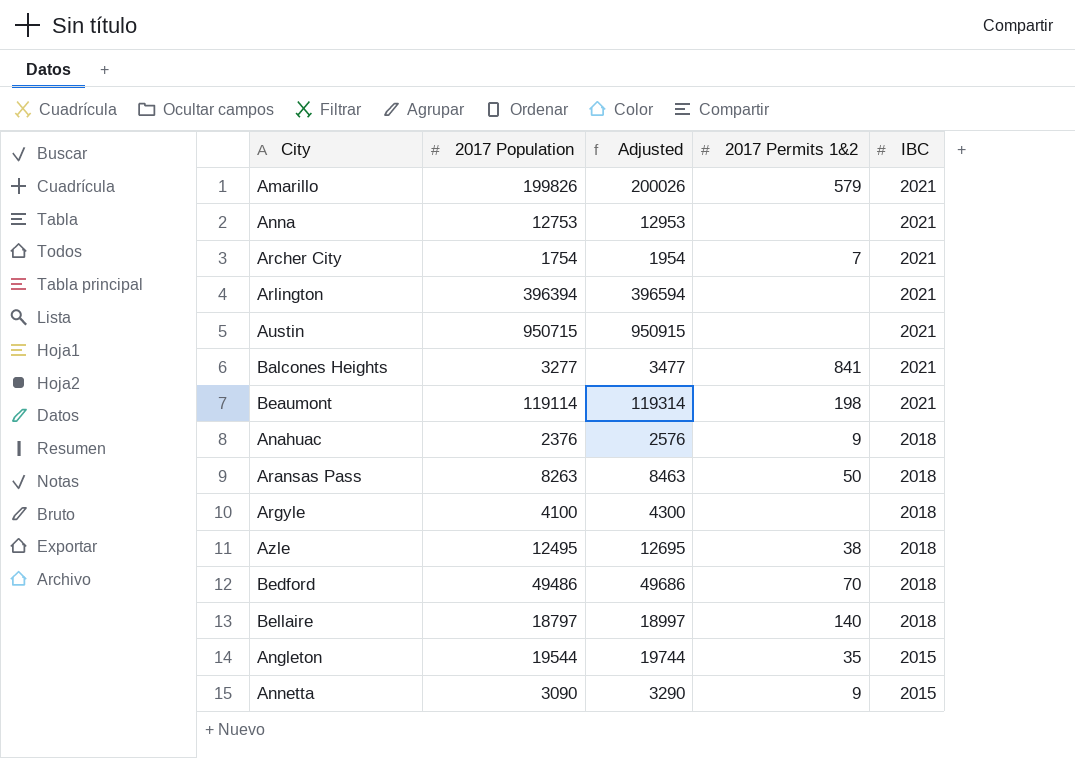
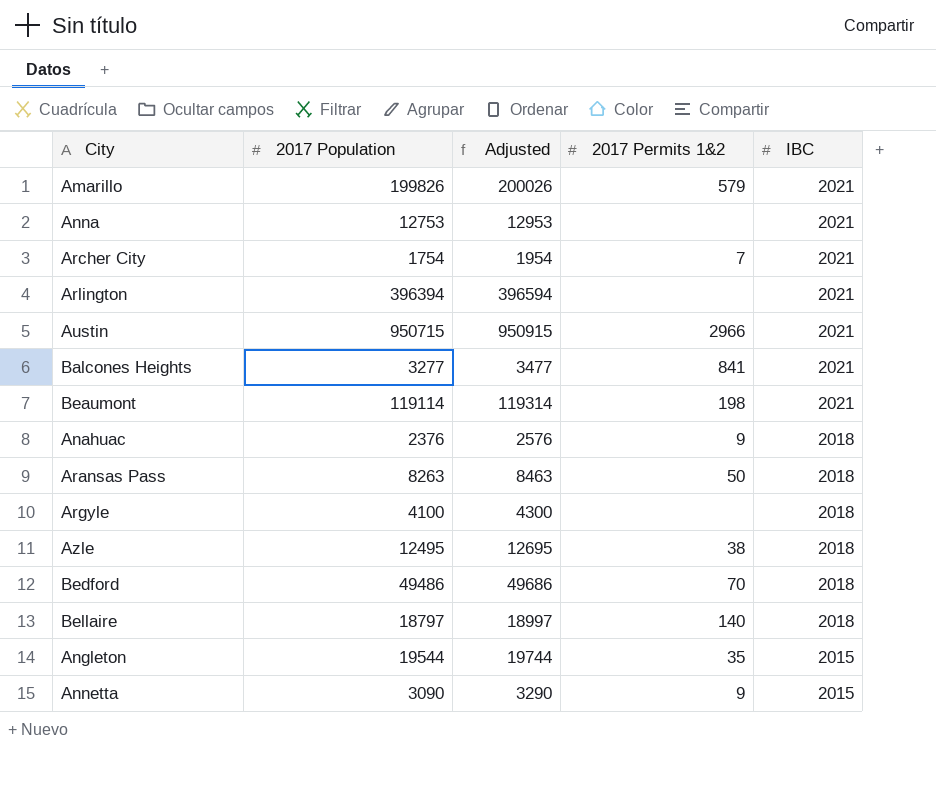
Austin | 2017 Permits 1&2: none -> 2966

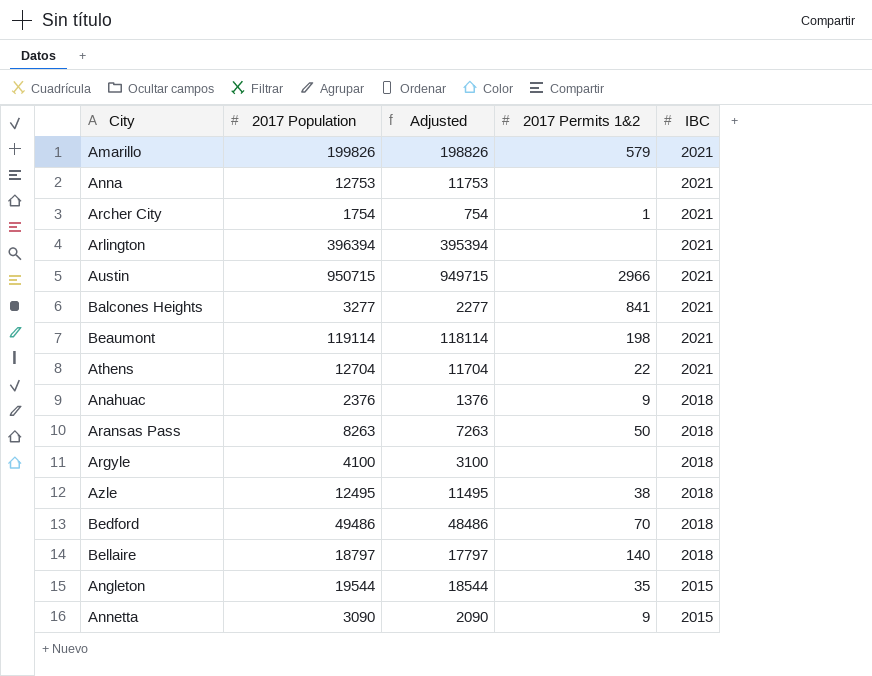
column Adjusted | formula: [2017 Population] + 200 -> [2017 Population] - 1000
Archer City | 2017 Permits 1&2: 7 -> 1
row Athens: none -> 12704 | 11704 | 22 | 2021

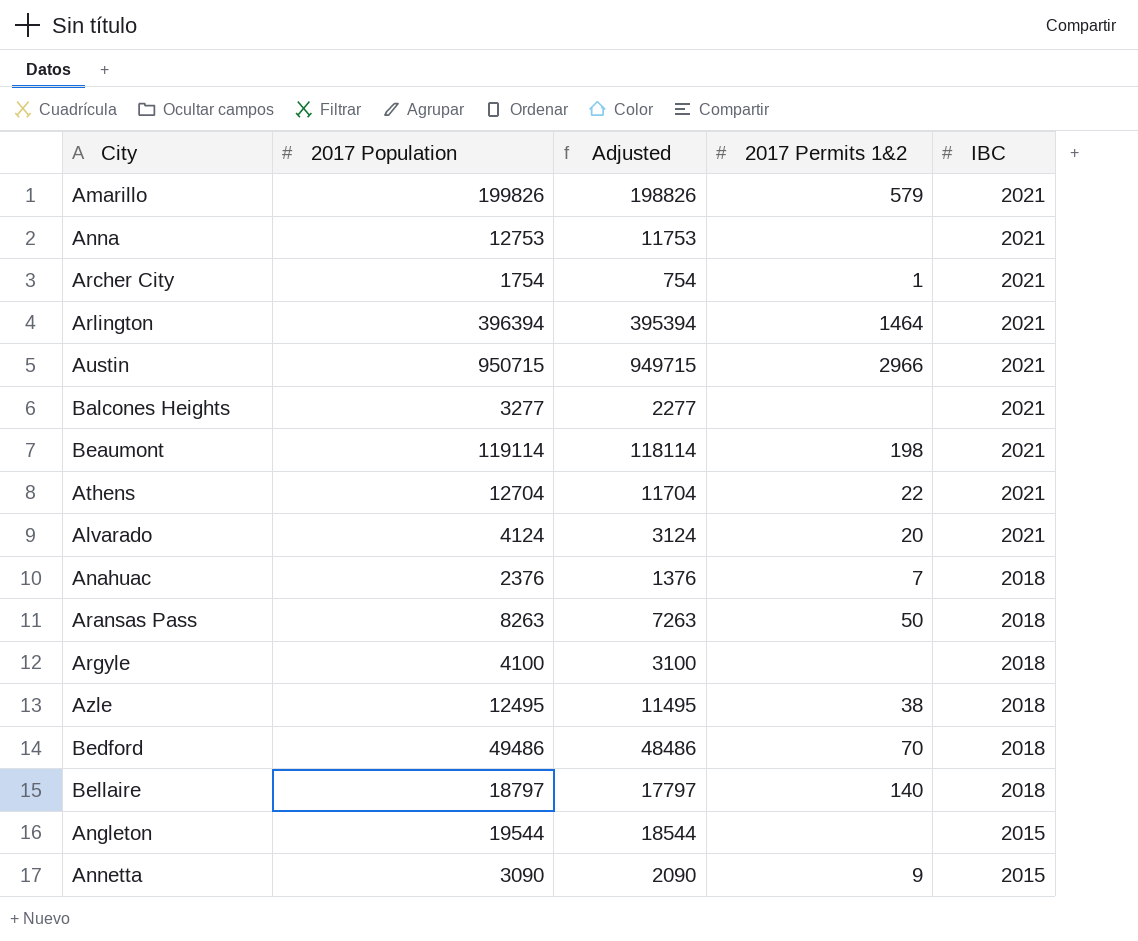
Arlington | 2017 Permits 1&2: none -> 1464
Balcones Heights | 2017 Permits 1&2: 841 -> none
row Alvarado: none -> 4124 | 3124 | 20 | 2021
Anahuac | 2017 Permits 1&2: 9 -> 7
Angleton | 2017 Permits 1&2: 35 -> none

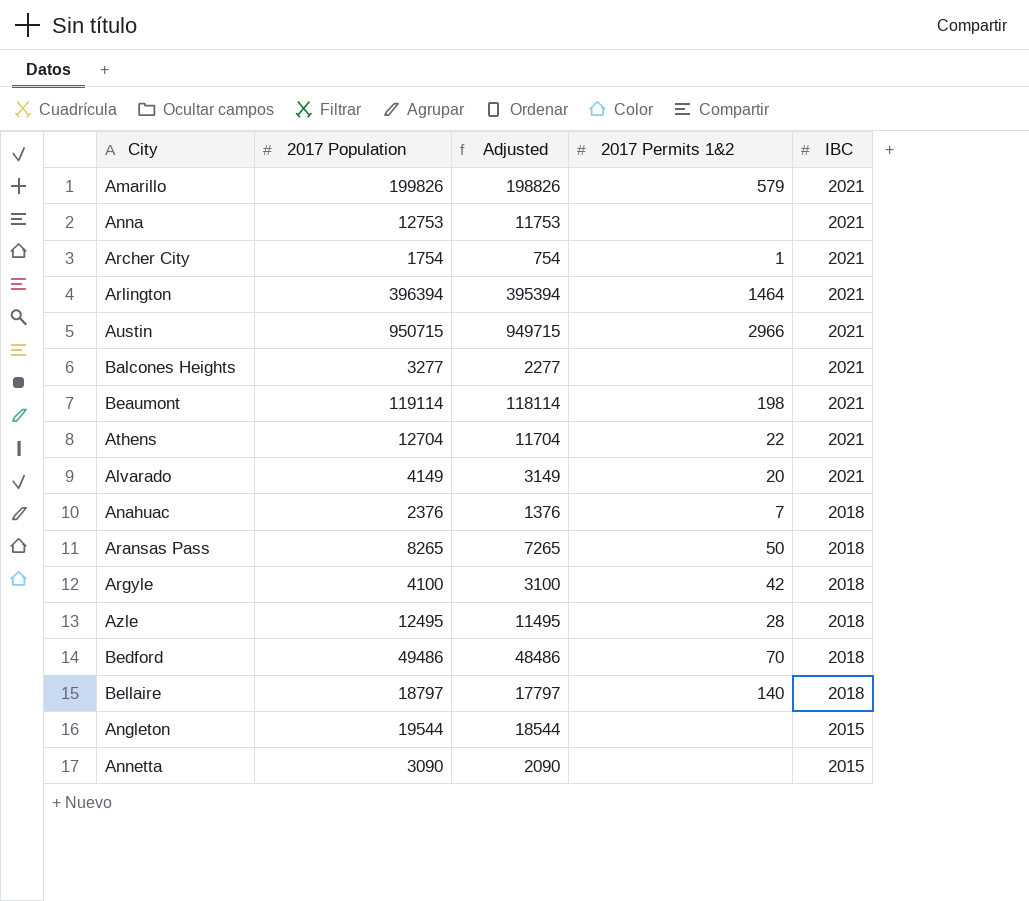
Alvarado | 2017 Population: 4124 -> 4149
Alvarado | Adjusted: 3124 -> 3149
Aransas Pass | 2017 Population: 8263 -> 8265
Aransas Pass | Adjusted: 7263 -> 7265
Argyle | 2017 Permits 1&2: none -> 42
Azle | 2017 Permits 1&2: 38 -> 28
Annetta | 2017 Permits 1&2: 9 -> none

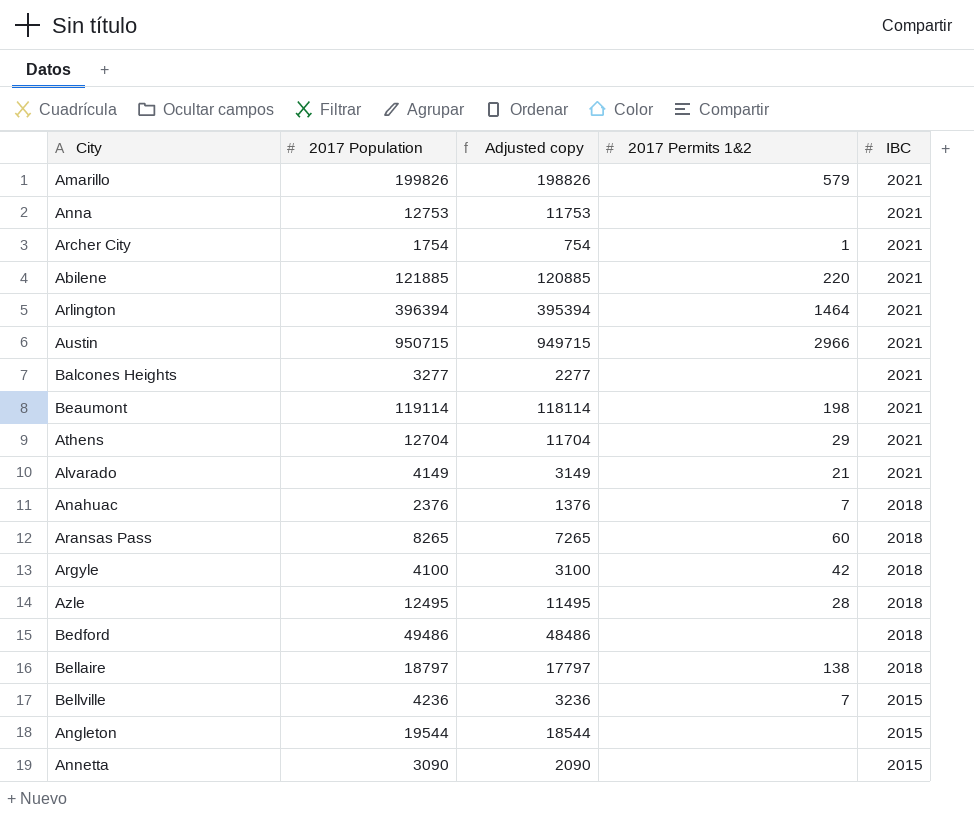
column name: Adjusted -> Adjusted copy
row Abilene: none -> 121885 | 120885 | 220 | 2021
Athens | 2017 Permits 1&2: 22 -> 29
Alvarado | 2017 Permits 1&2: 20 -> 21
Aransas Pass | 2017 Permits 1&2: 50 -> 60
Bedford | 2017 Permits 1&2: 70 -> none
Bellaire | 2017 Permits 1&2: 140 -> 138
row Bellville: none -> 4236 | 3236 | 7 | 2015

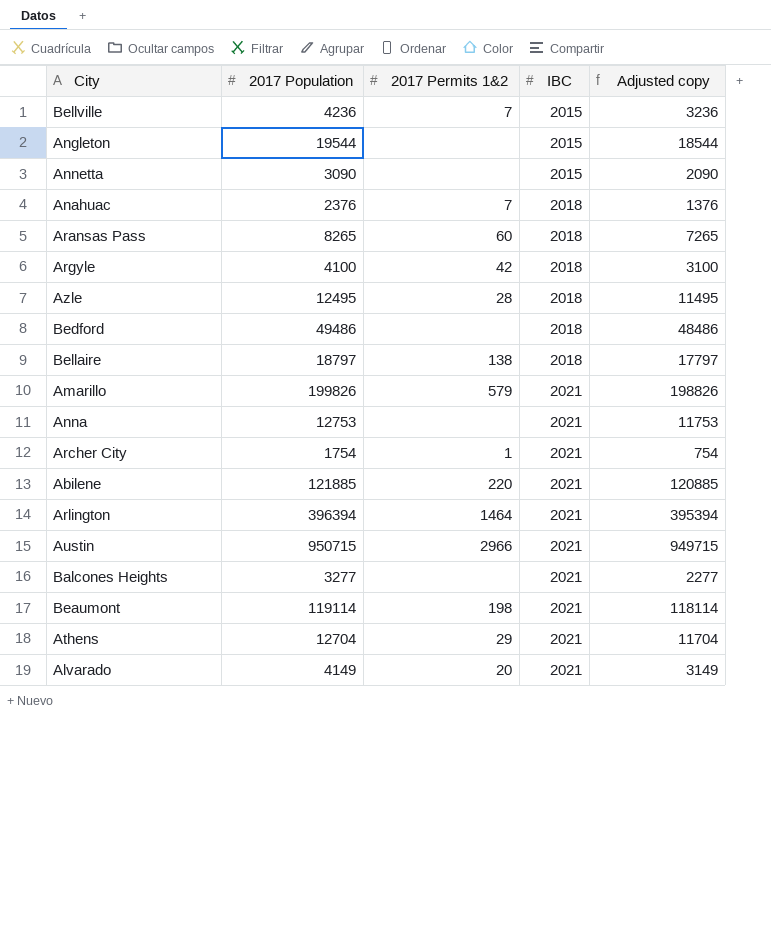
row order: IBC descending -> IBC ascending
column Adjusted copy | position: 3 -> 5
Alvarado | 2017 Permits 1&2: 21 -> 20

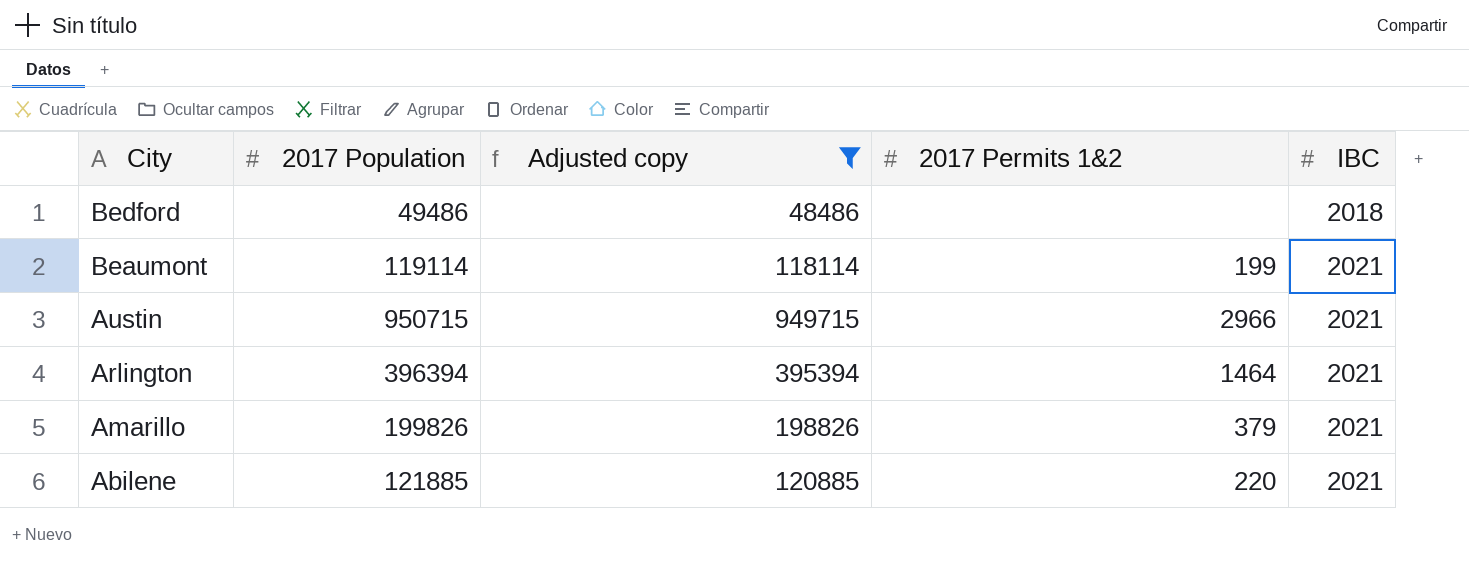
filter: none -> Adjusted copy >= 48486
row order: IBC ascending -> City descending
column Adjusted copy | position: 5 -> 3
Beaumont | 2017 Permits 1&2: 198 -> 199
Amarillo | 2017 Permits 1&2: 579 -> 379

